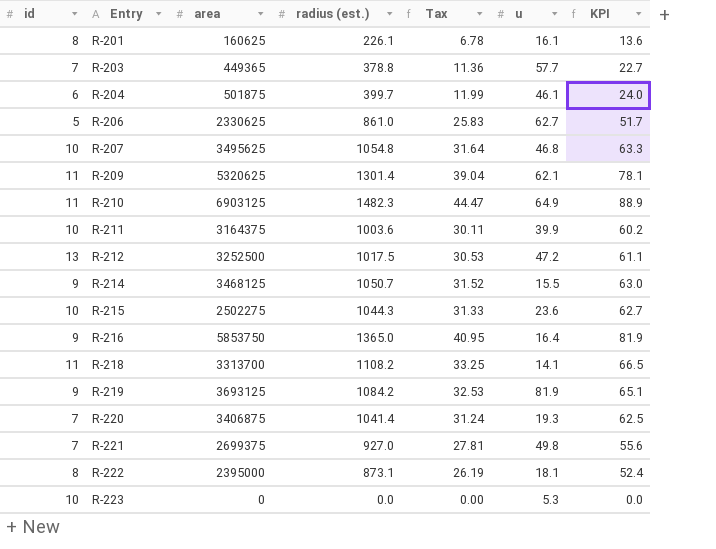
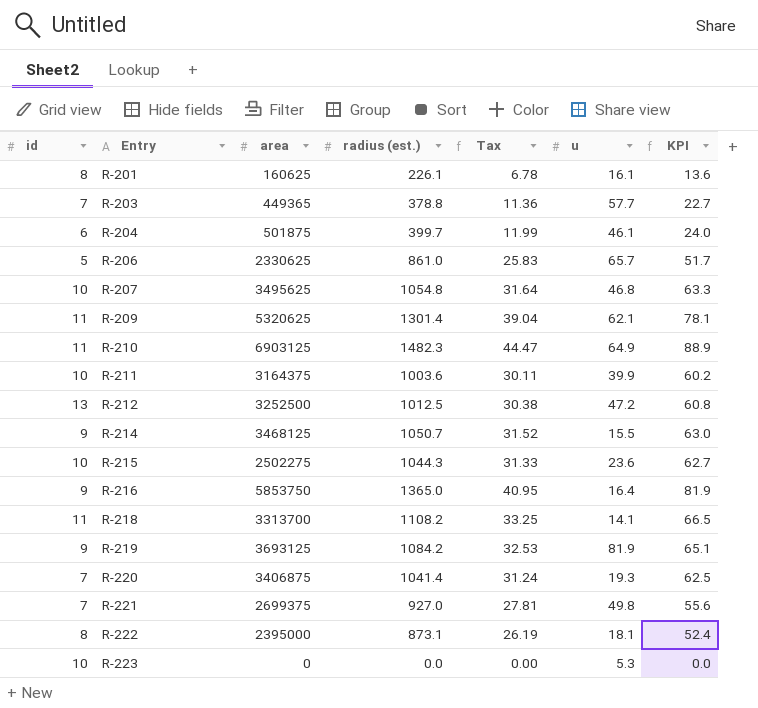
R-206 | u: 62.7 -> 65.7
R-212 | radius (est.): 1017.5 -> 1012.5
R-212 | Tax: 30.53 -> 30.38
R-212 | KPI: 61.1 -> 60.8

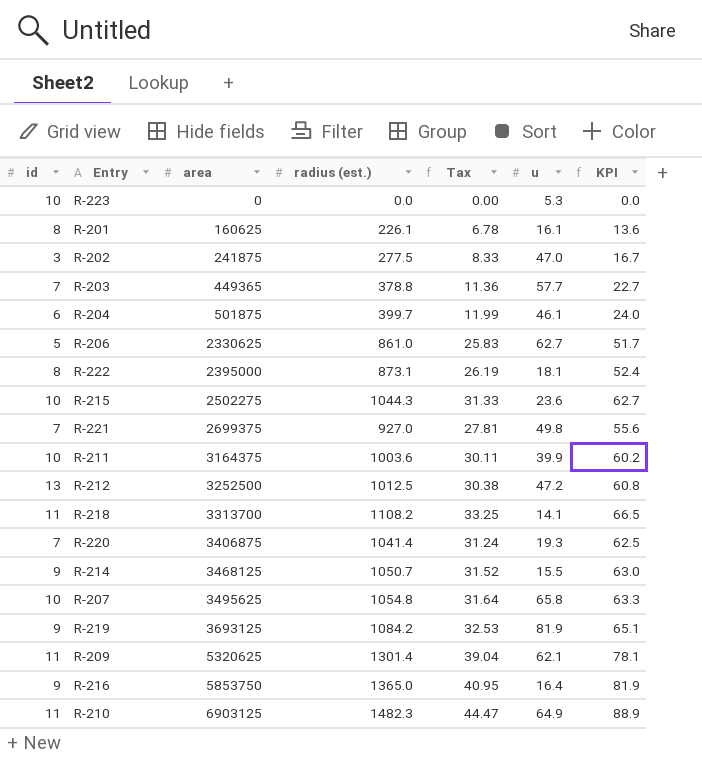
row order: Entry ascending -> area ascending
row R-202: none -> 3 | 241875 | 277.5 | 8.33 | 47.0 | 16.7
R-206 | u: 65.7 -> 62.7
R-207 | u: 46.8 -> 65.8

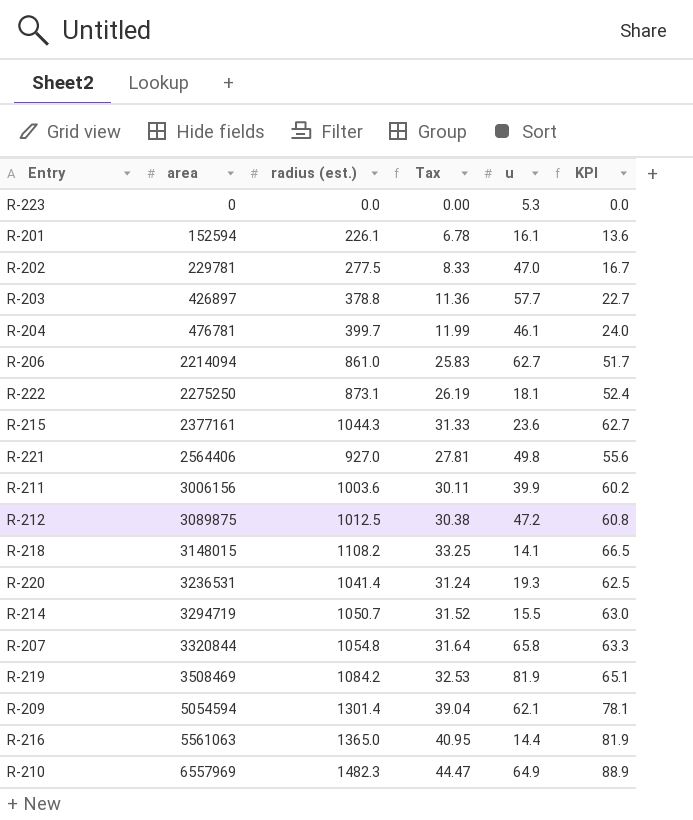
column id | position: 1 -> none
R-201 | area: 160625 -> 152594
R-202 | area: 241875 -> 229781
R-203 | area: 449365 -> 426897
R-204 | area: 501875 -> 476781
R-206 | area: 2330625 -> 2214094
R-222 | area: 2395000 -> 2275250
R-215 | area: 2502275 -> 2377161
R-221 | area: 2699375 -> 2564406
R-211 | area: 3164375 -> 3006156
R-212 | area: 3252500 -> 3089875
R-218 | area: 3313700 -> 3148015
R-220 | area: 3406875 -> 3236531
R-214 | area: 3468125 -> 3294719
R-207 | area: 3495625 -> 3320844
R-219 | area: 3693125 -> 3508469
R-209 | area: 5320625 -> 5054594
R-216 | area: 5853750 -> 5561063
R-216 | u: 16.4 -> 14.4
R-210 | area: 6903125 -> 6557969

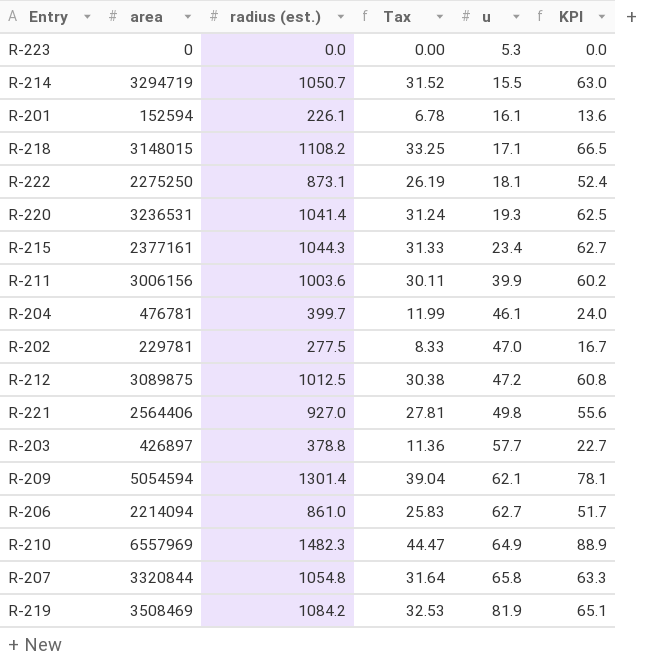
row order: area ascending -> u ascending
row R-216: 5561063 | 1365.0 | 40.95 | 14.4 | 81.9 -> none
R-218 | u: 14.1 -> 17.1
R-215 | u: 23.6 -> 23.4

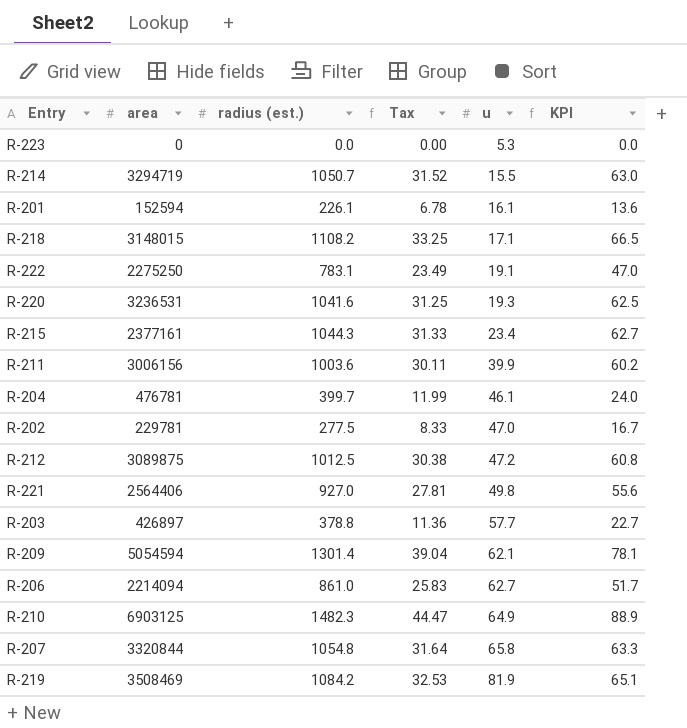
R-222 | radius (est.): 873.1 -> 783.1
R-222 | Tax: 26.19 -> 23.49
R-222 | u: 18.1 -> 19.1
R-222 | KPI: 52.4 -> 47.0
R-220 | radius (est.): 1041.4 -> 1041.6
R-220 | Tax: 31.24 -> 31.25
R-210 | area: 6557969 -> 6903125

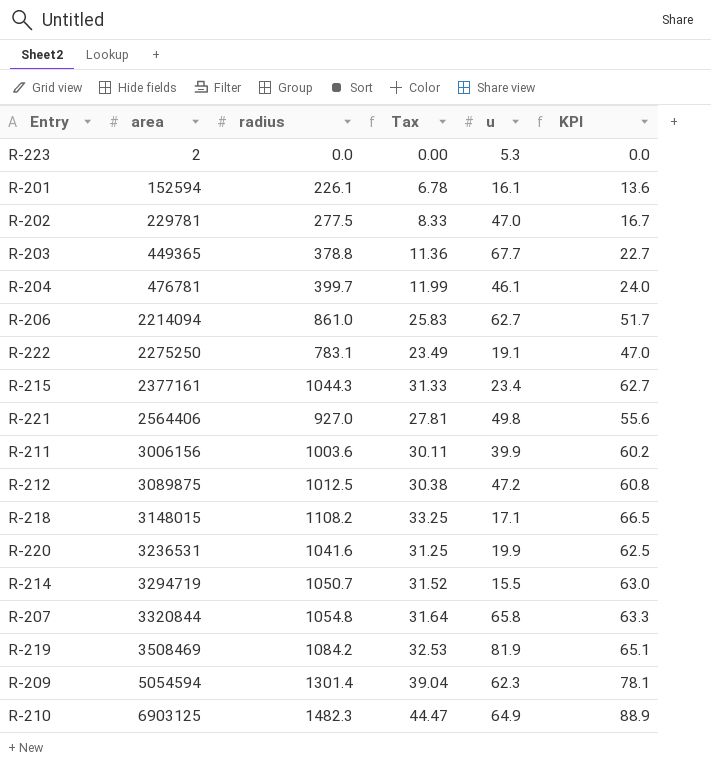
row order: u ascending -> area ascending
column name: radius (est.) -> radius
R-223 | area: 0 -> 2
R-203 | area: 426897 -> 449365
R-203 | u: 57.7 -> 67.7
R-220 | u: 19.3 -> 19.9
R-209 | u: 62.1 -> 62.3

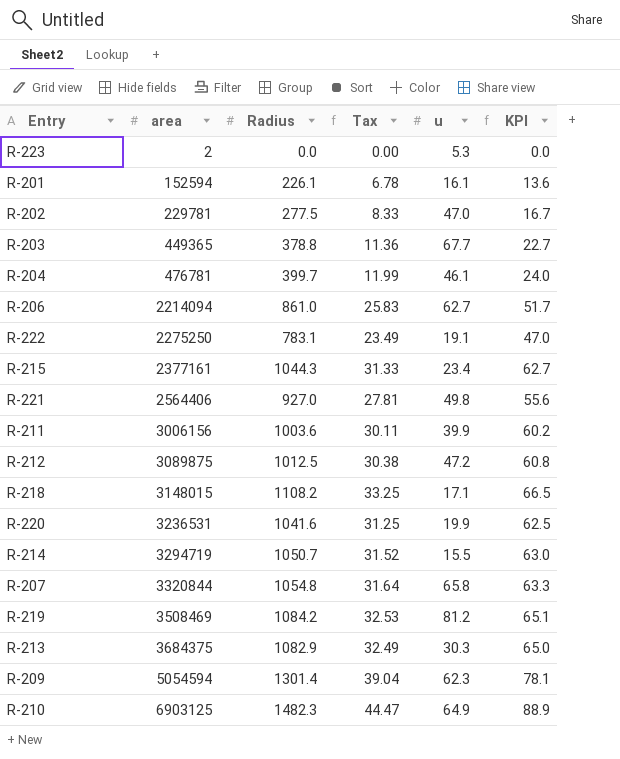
column name: radius -> Radius
R-219 | u: 81.9 -> 81.2
row R-213: none -> 3684375 | 1082.9 | 32.49 | 30.3 | 65.0

